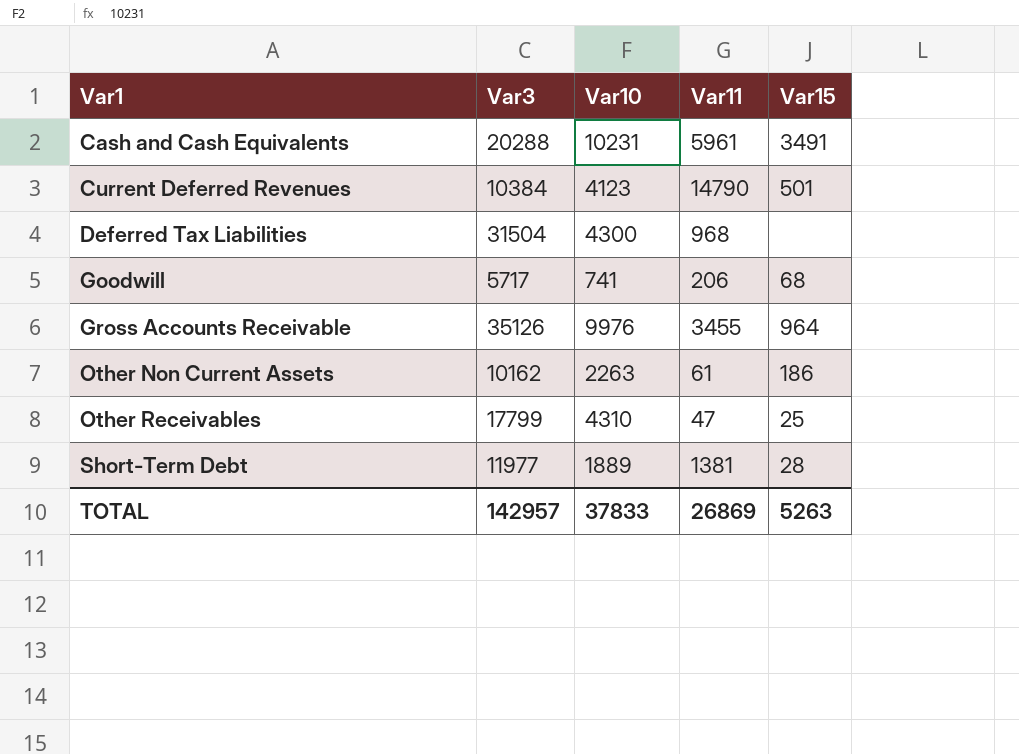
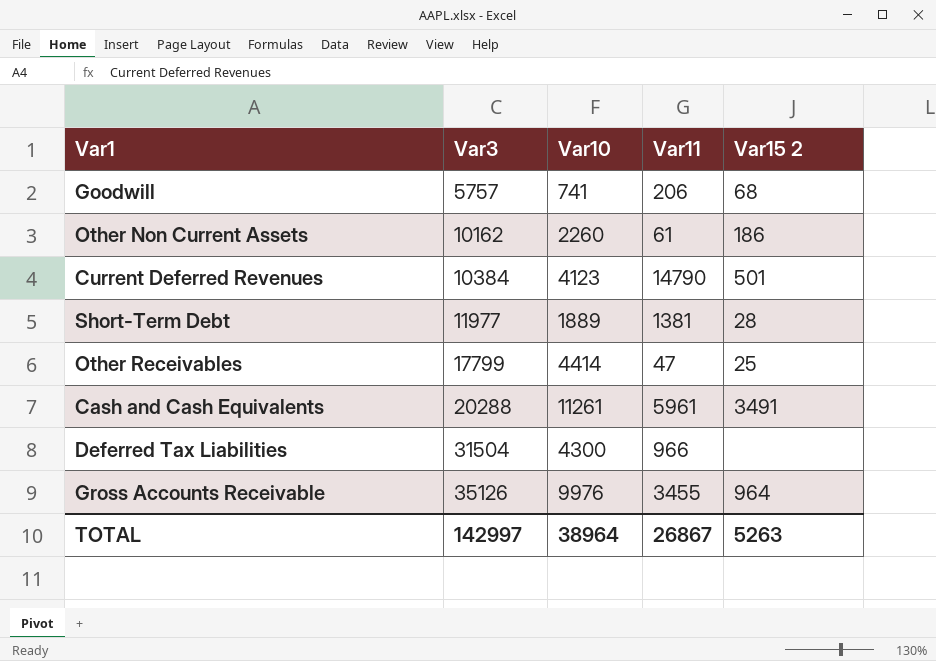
row order: Var1 ascending -> Var3 ascending
column name: Var15 -> Var15 2
Goodwill | Var3: 5717 -> 5757
Other Non Current Assets | Var10: 2263 -> 2260
Other Receivables | Var10: 4310 -> 4414
Cash and Cash Equivalents | Var10: 10231 -> 11261
Deferred Tax Liabilities | Var11: 968 -> 966
TOTAL | Var3: 142957 -> 142997
TOTAL | Var10: 37833 -> 38964
TOTAL | Var11: 26869 -> 26867

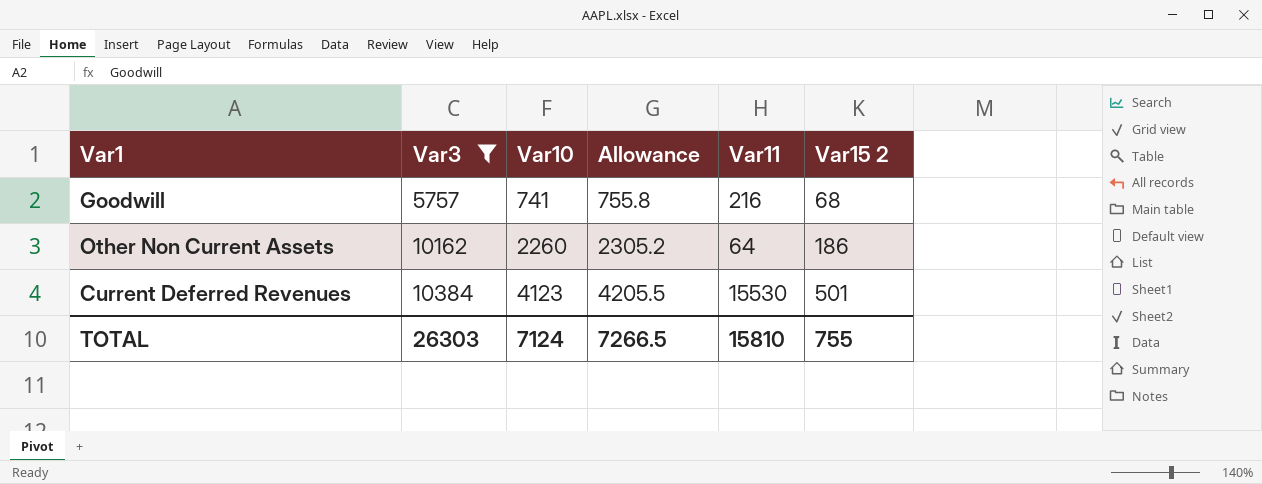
filter: none -> Var3 <= 10384
column Allowance | formula: none -> [Var10] * 1.02
Goodwill | Var11: 206 -> 216
Other Non Current Assets | Var11: 61 -> 64
Current Deferred Revenues | Var11: 14790 -> 15530
TOTAL | Var3: 142997 -> 26303
TOTAL | Var10: 38964 -> 7124
TOTAL | Var11: 26867 -> 15810
TOTAL | Var15 2: 5263 -> 755

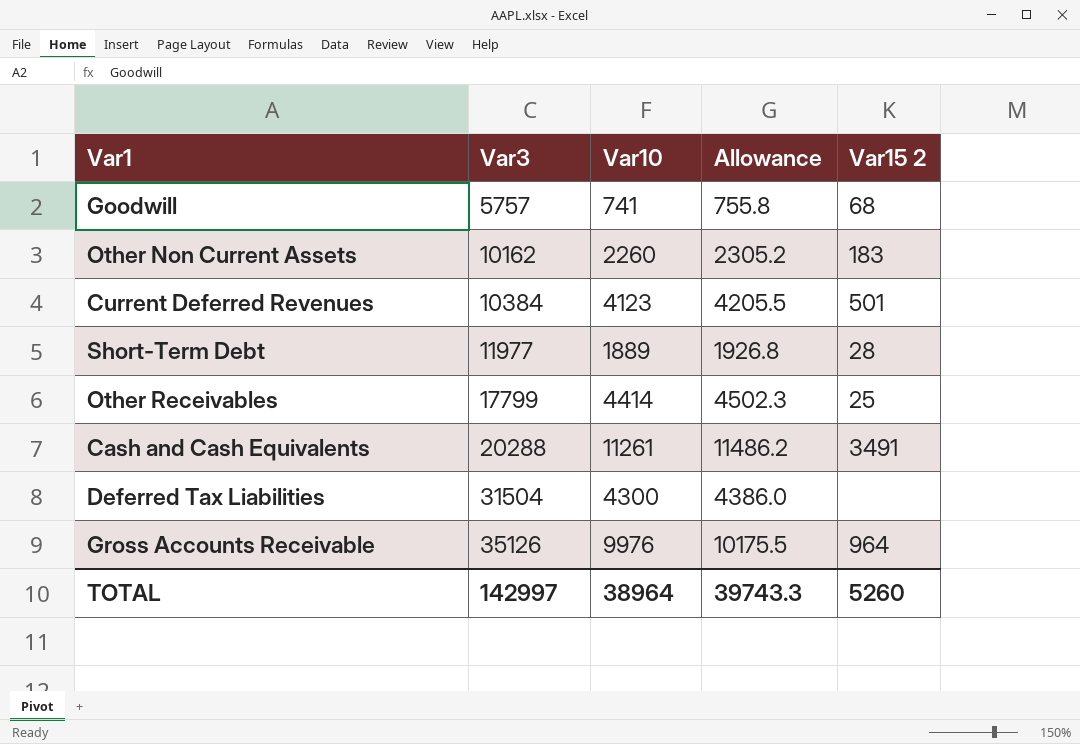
filter: Var3 <= 10384 -> none
column Var11 | position: 5 -> none
Other Non Current Assets | Var15 2: 186 -> 183
TOTAL | Var3: 26303 -> 142997
TOTAL | Var10: 7124 -> 38964
TOTAL | Allowance: 7266.5 -> 39743.3
TOTAL | Var15 2: 755 -> 5260

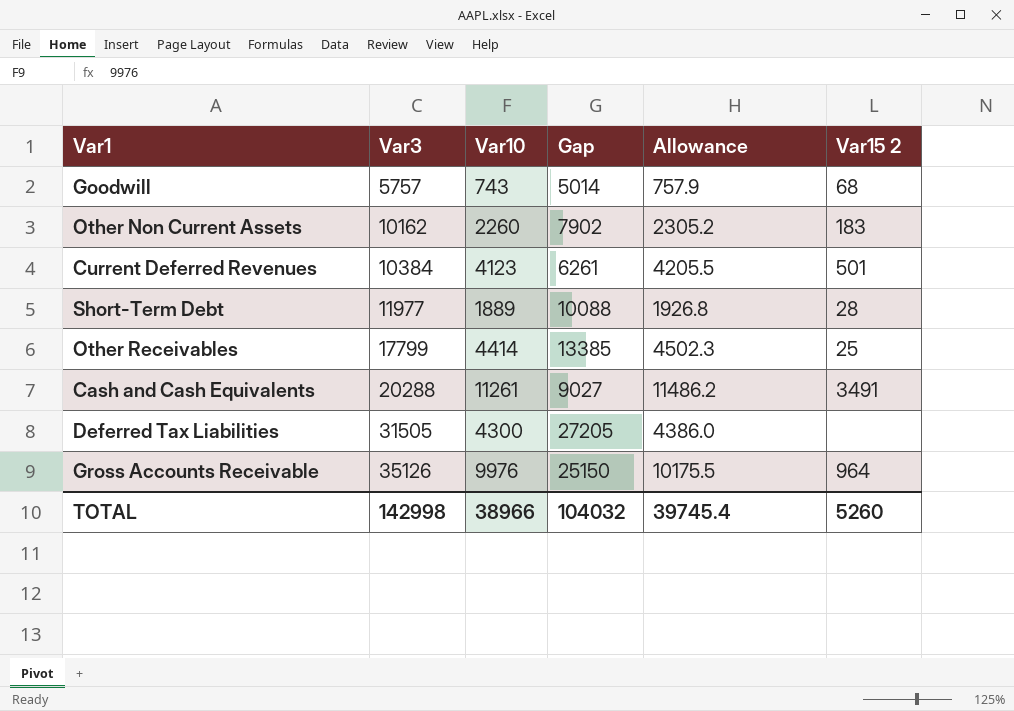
column Gap | formula: none -> [Var3] - [Var10]
Goodwill | Var10: 741 -> 743
Goodwill | Allowance: 755.8 -> 757.9
Deferred Tax Liabilities | Var3: 31504 -> 31505
TOTAL | Var3: 142997 -> 142998
TOTAL | Var10: 38964 -> 38966
TOTAL | Allowance: 39743.3 -> 39745.4

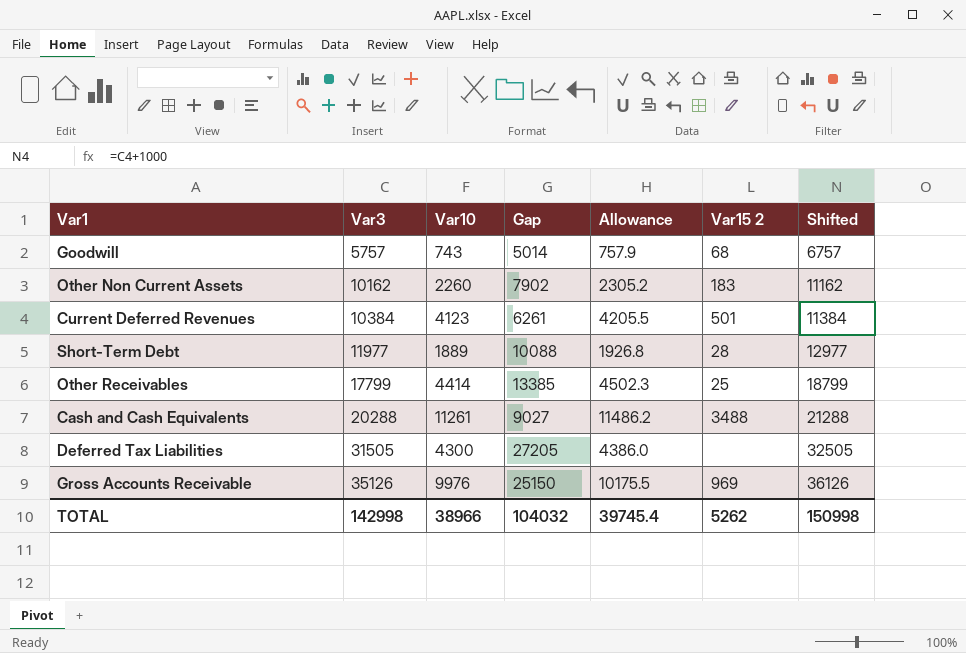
column Shifted | formula: none -> [Var3] + 1000
Cash and Cash Equivalents | Var15 2: 3491 -> 3488
Gross Accounts Receivable | Var15 2: 964 -> 969
TOTAL | Var15 2: 5260 -> 5262

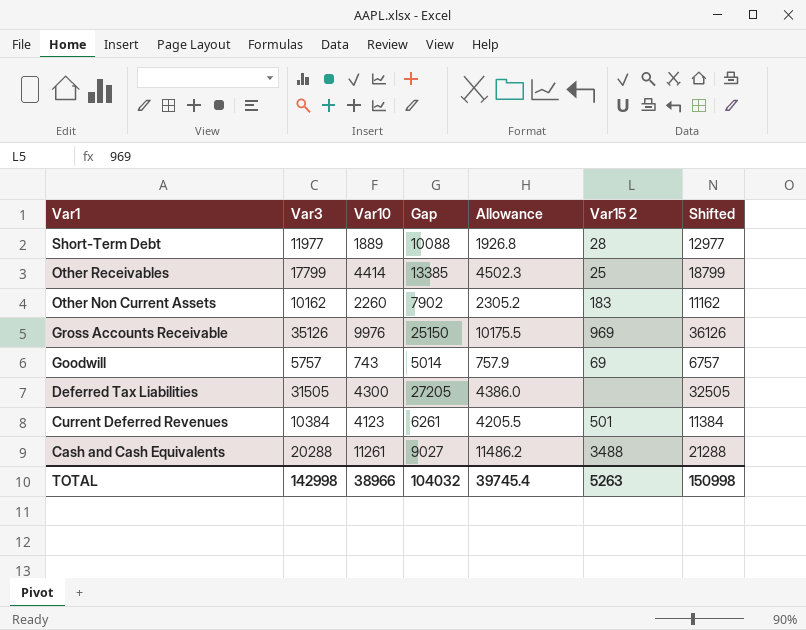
row order: Var3 ascending -> Var1 descending
Goodwill | Var15 2: 68 -> 69
TOTAL | Var15 2: 5262 -> 5263

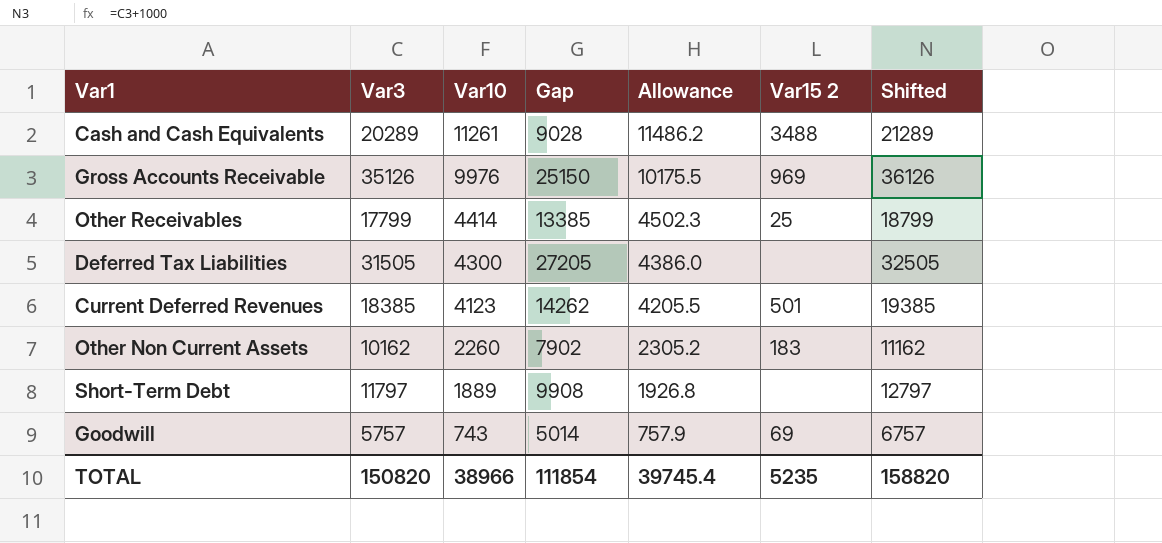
row order: Var1 descending -> Var10 descending
Cash and Cash Equivalents | Var3: 20288 -> 20289
Cash and Cash Equivalents | Gap: 9027 -> 9028
Cash and Cash Equivalents | Shifted: 21288 -> 21289
Current Deferred Revenues | Var3: 10384 -> 18385
Current Deferred Revenues | Gap: 6261 -> 14262
Current Deferred Revenues | Shifted: 11384 -> 19385
Short-Term Debt | Var3: 11977 -> 11797
Short-Term Debt | Gap: 10088 -> 9908
Short-Term Debt | Var15 2: 28 -> none
Short-Term Debt | Shifted: 12977 -> 12797
TOTAL | Var3: 142998 -> 150820
TOTAL | Gap: 104032 -> 111854
TOTAL | Var15 2: 5263 -> 5235
TOTAL | Shifted: 150998 -> 158820

